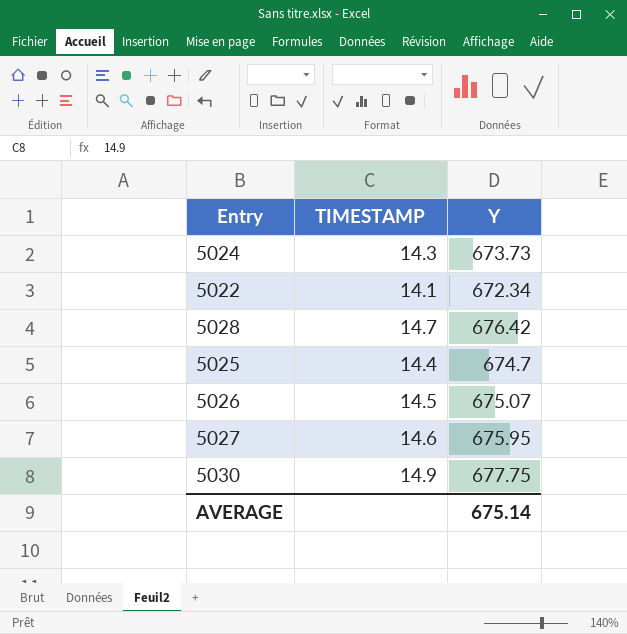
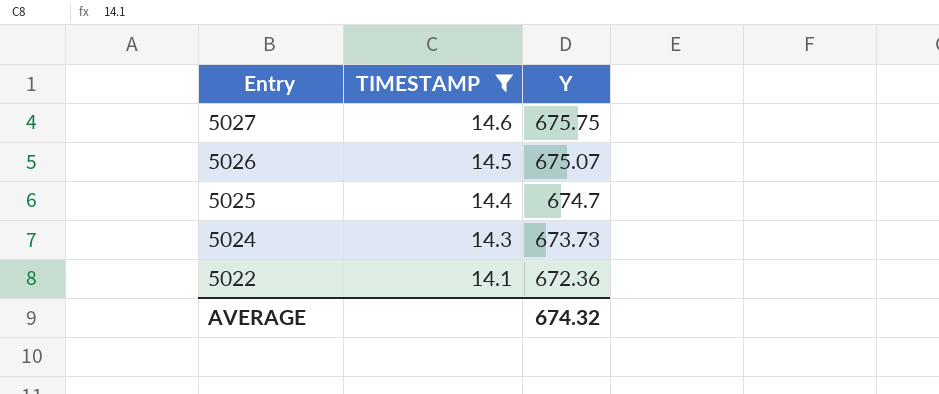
filter: none -> TIMESTAMP <= 14.6
row order: none -> Entry descending
5027 | Y: 675.95 -> 675.75
5022 | Y: 672.34 -> 672.36
AVERAGE | Y: 675.14 -> 674.32

